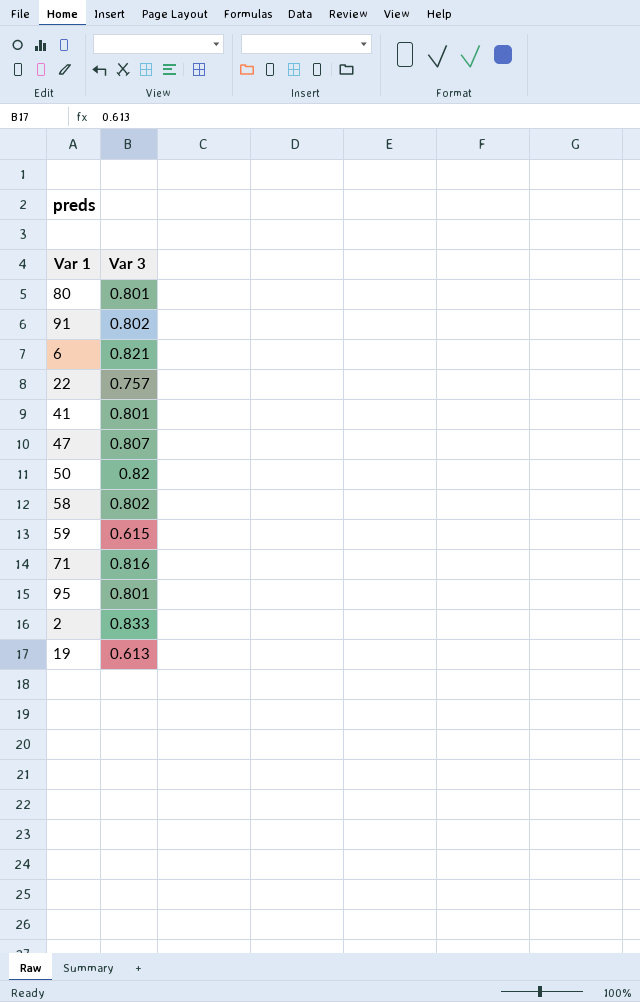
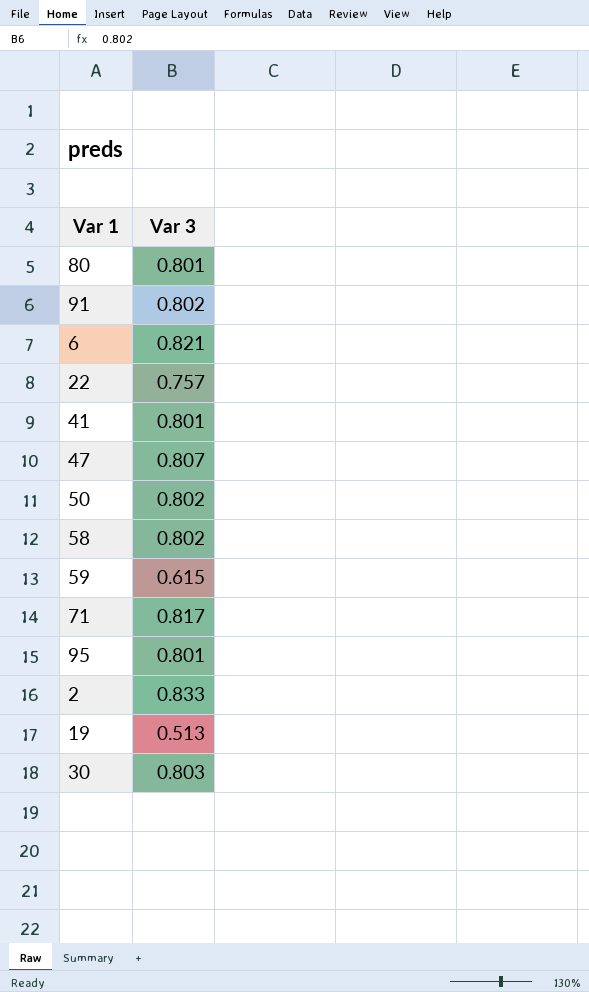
50 | Var 3: 0.82 -> 0.802
71 | Var 3: 0.816 -> 0.817
19 | Var 3: 0.613 -> 0.513
row 30: none -> 0.803

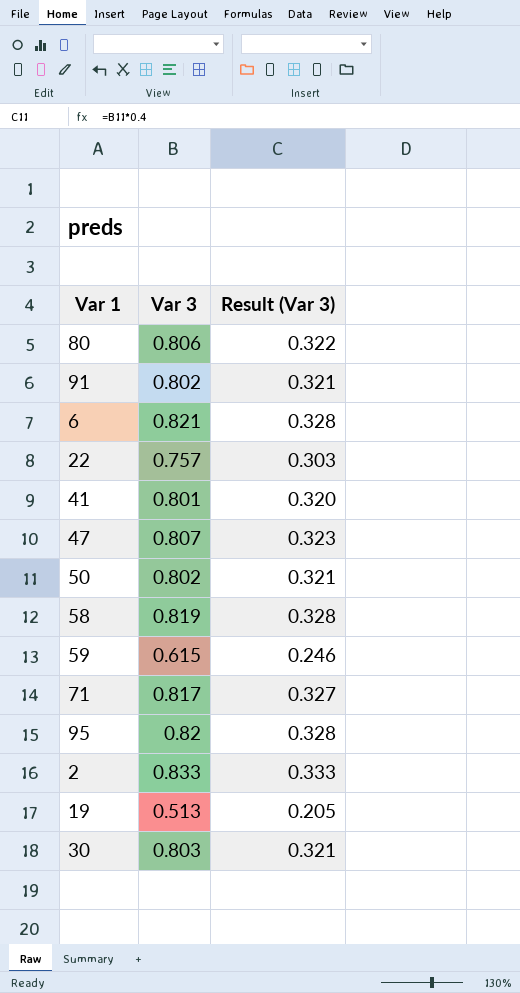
column Result (Var 3) | formula: none -> [Var 3] * 0.4
80 | Var 3: 0.801 -> 0.806
58 | Var 3: 0.802 -> 0.819
95 | Var 3: 0.801 -> 0.82

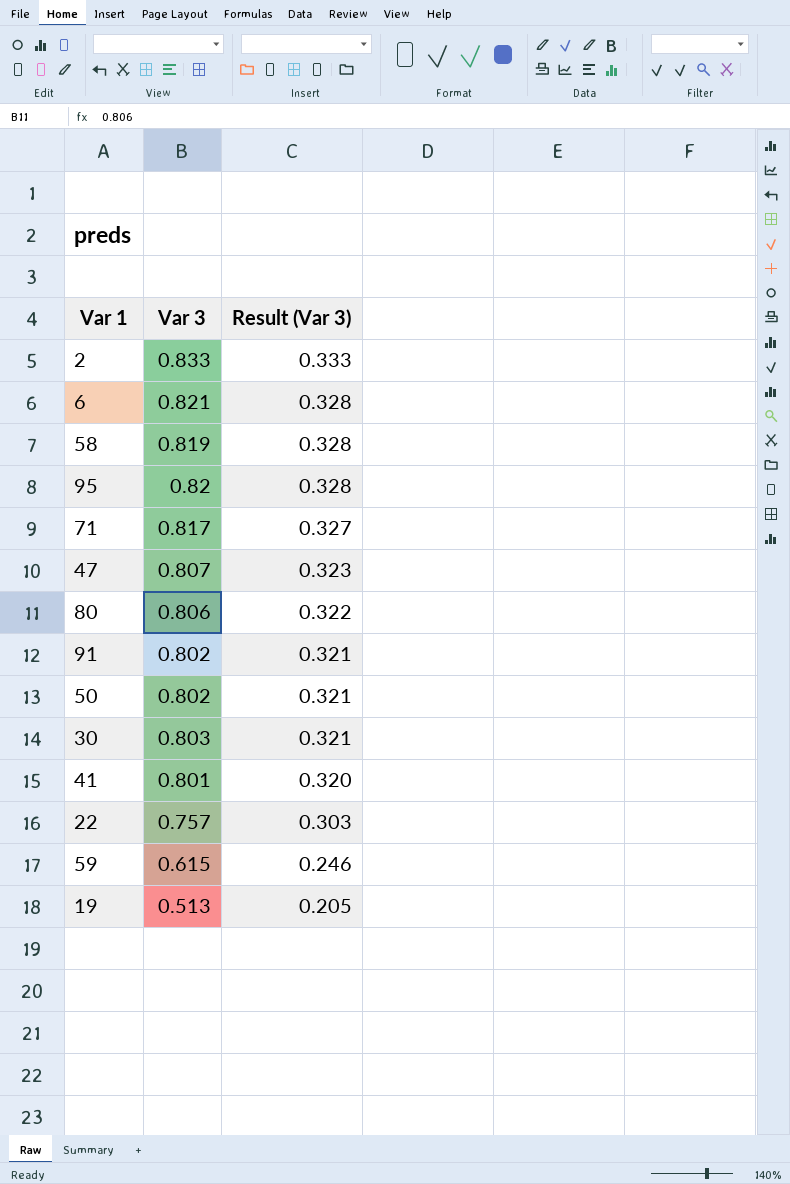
row order: none -> Result (Var 3) descending

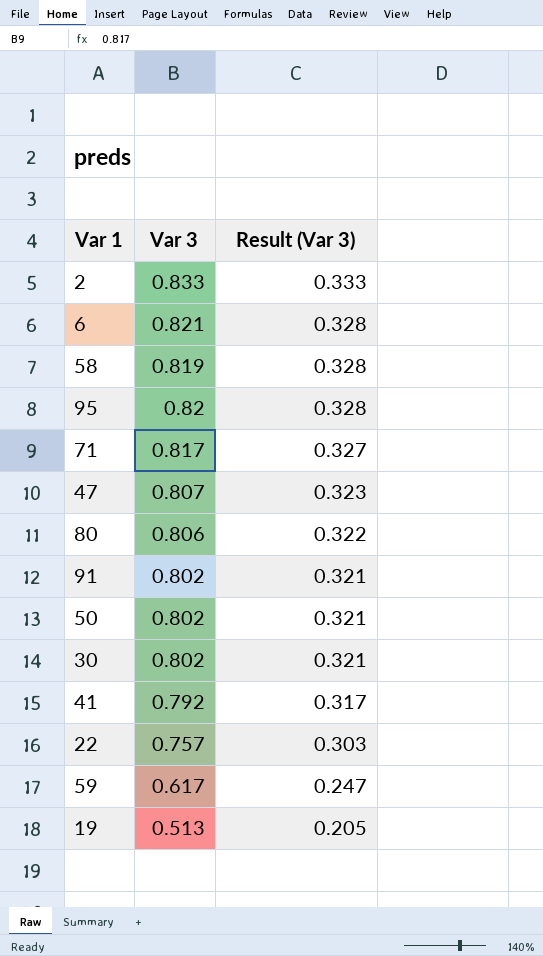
30 | Var 3: 0.803 -> 0.802
41 | Var 3: 0.801 -> 0.792
41 | Result (Var 3): 0.320 -> 0.317
59 | Var 3: 0.615 -> 0.617
59 | Result (Var 3): 0.246 -> 0.247

